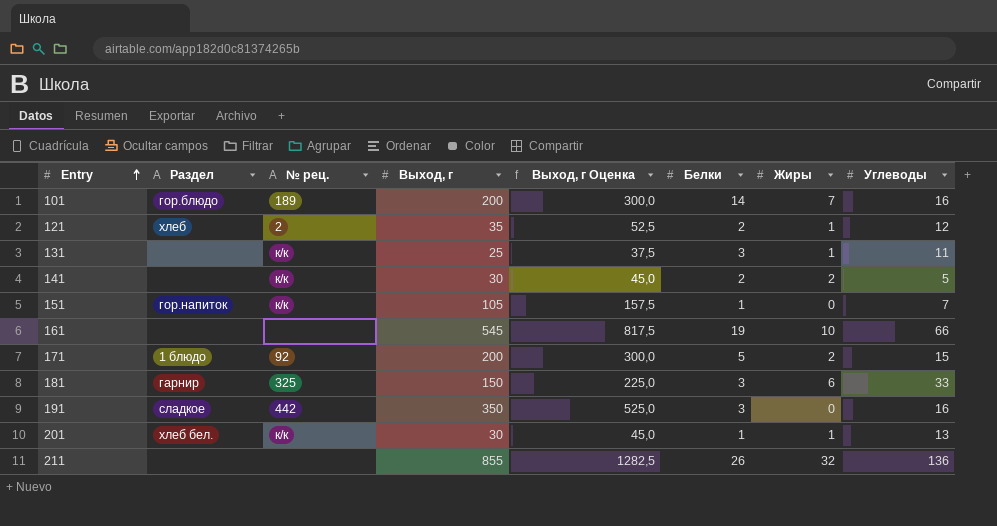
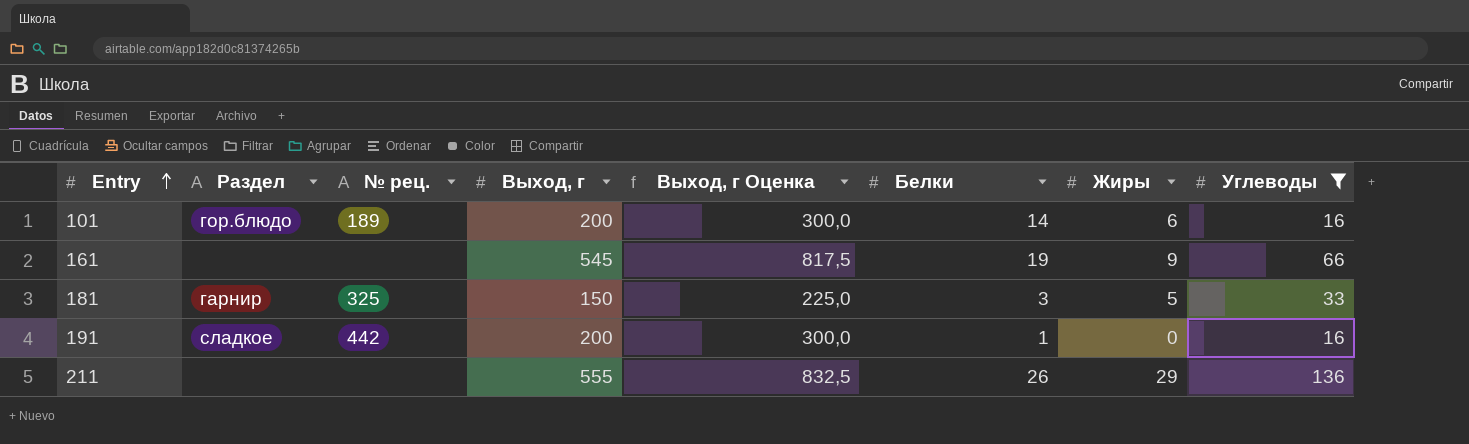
filter: none -> Углеводы >= 16
101 | Жиры: 7 -> 6
161 | Жиры: 10 -> 9
181 | Жиры: 6 -> 5
191 | Выход, г: 350 -> 200
191 | Выход, г Оценка: 525,0 -> 300,0
191 | Белки: 3 -> 1
211 | Выход, г: 855 -> 555
211 | Выход, г Оценка: 1282,5 -> 832,5
211 | Жиры: 32 -> 29

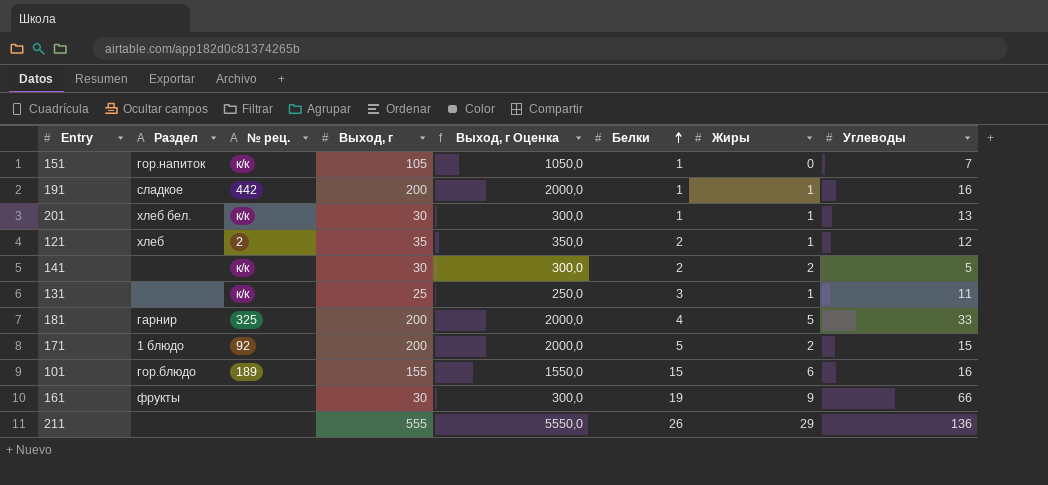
filter: Углеводы >= 16 -> none
row order: Entry ascending -> Белки ascending
column Выход, г Оценка | formula: [Выход, г] * 1,5 -> [Выход, г] * 10
191 | Жиры: 0 -> 1
181 | Выход, г: 150 -> 200
181 | Белки: 3 -> 4
101 | Выход, г: 200 -> 155
101 | Белки: 14 -> 15
161 | Раздел: none -> фрукты
161 | Выход, г: 545 -> 30

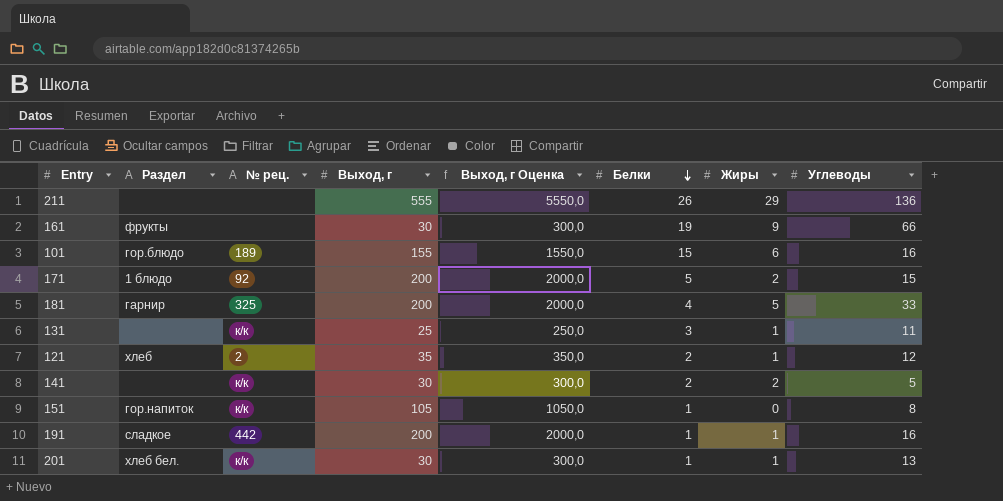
row order: Белки ascending -> Белки descending
151 | Углеводы: 7 -> 8

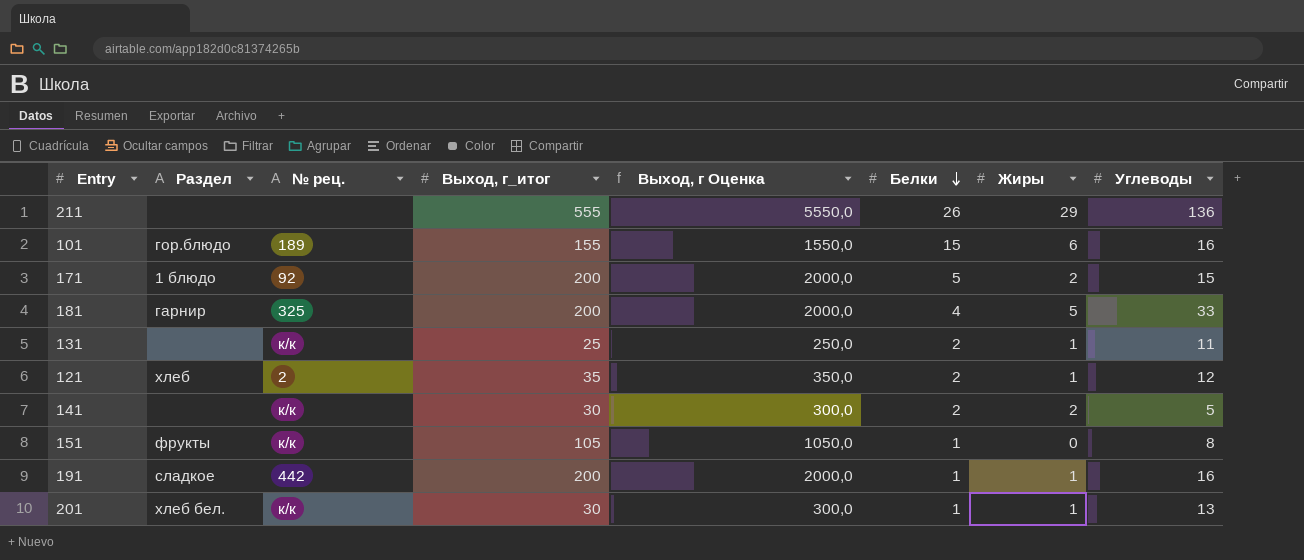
column name: Выход, г -> Выход, г_итог
row 161: фрукты | none | 30 | 300,0 | 19 | 9 | 66 -> none
131 | Белки: 3 -> 2
151 | Раздел: гор.напиток -> фрукты

